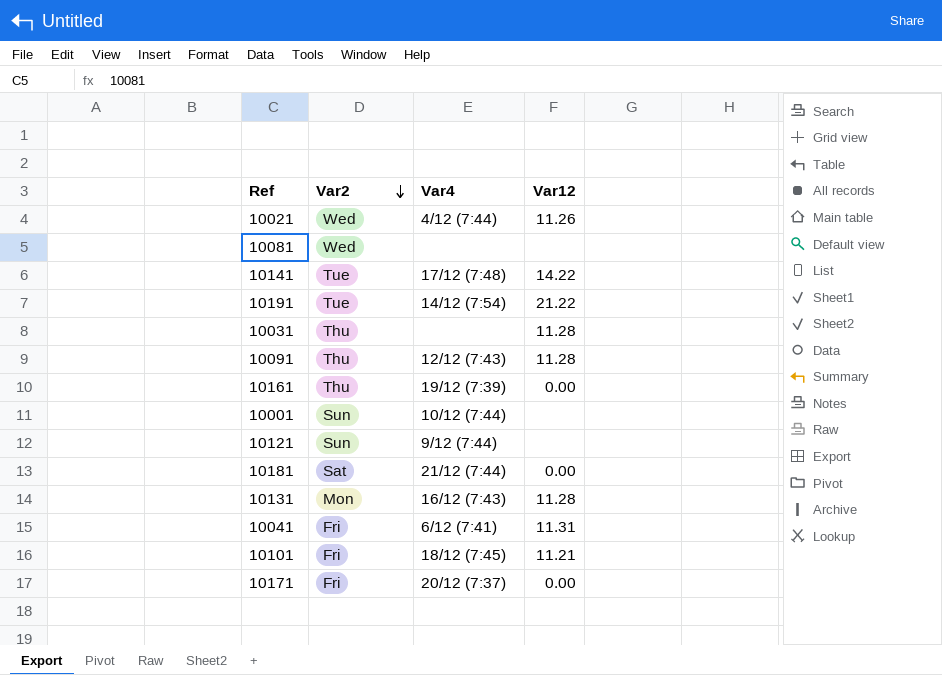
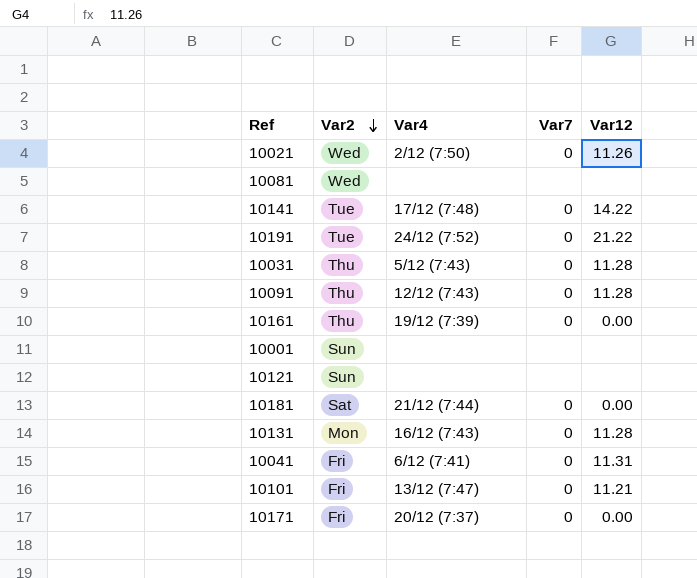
column Var7 | position: none -> 4
10021 | Var4: 4/12 (7:44) -> 2/12 (7:50)
10191 | Var4: 14/12 (7:54) -> 24/12 (7:52)
10031 | Var4: none -> 5/12 (7:43)
10001 | Var4: 10/12 (7:44) -> none
10121 | Var4: 9/12 (7:44) -> none
10101 | Var4: 18/12 (7:45) -> 13/12 (7:47)

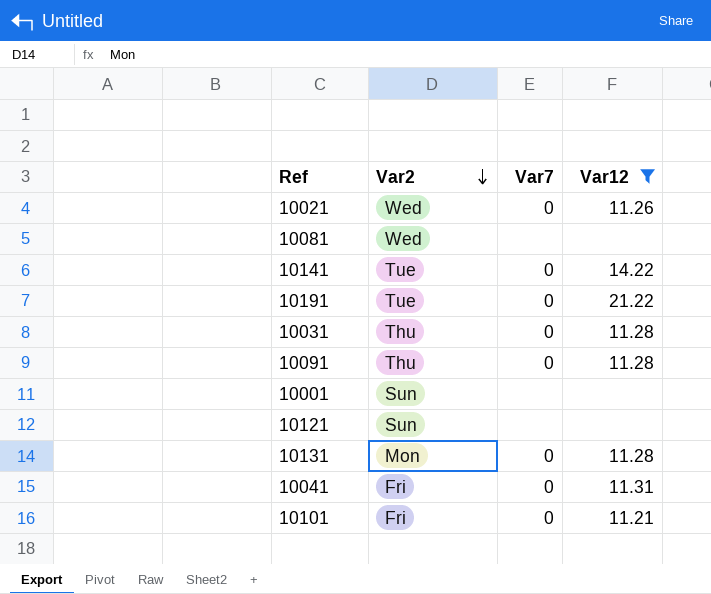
filter: none -> Var12 != 0.00
column Var4 | position: 3 -> none

